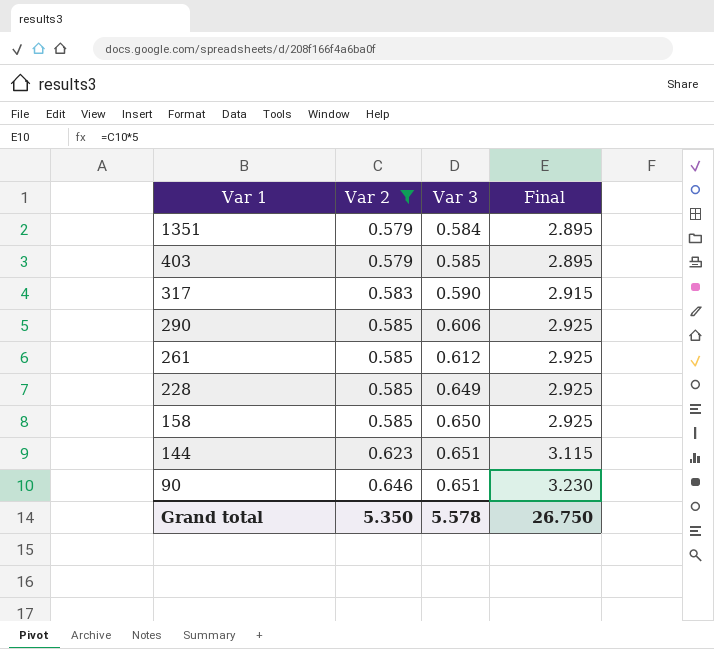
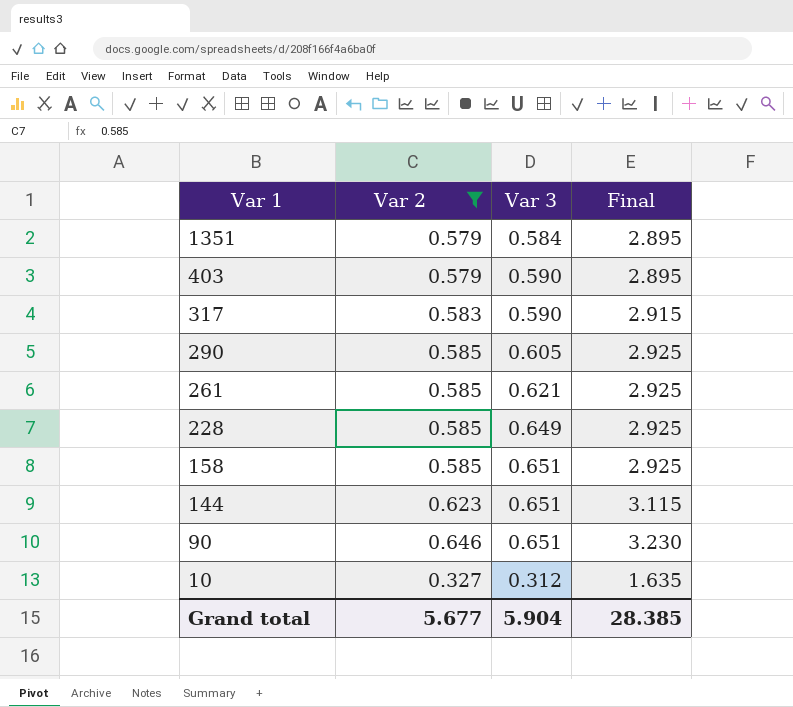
403 | Var 3: 0.585 -> 0.590
290 | Var 3: 0.606 -> 0.605
261 | Var 3: 0.612 -> 0.621
158 | Var 3: 0.650 -> 0.651
row 10: none -> 0.327 | 0.312 | 1.635
Grand total | Var 2: 5.350 -> 5.677
Grand total | Var 3: 5.578 -> 5.904
Grand total | Final: 26.750 -> 28.385

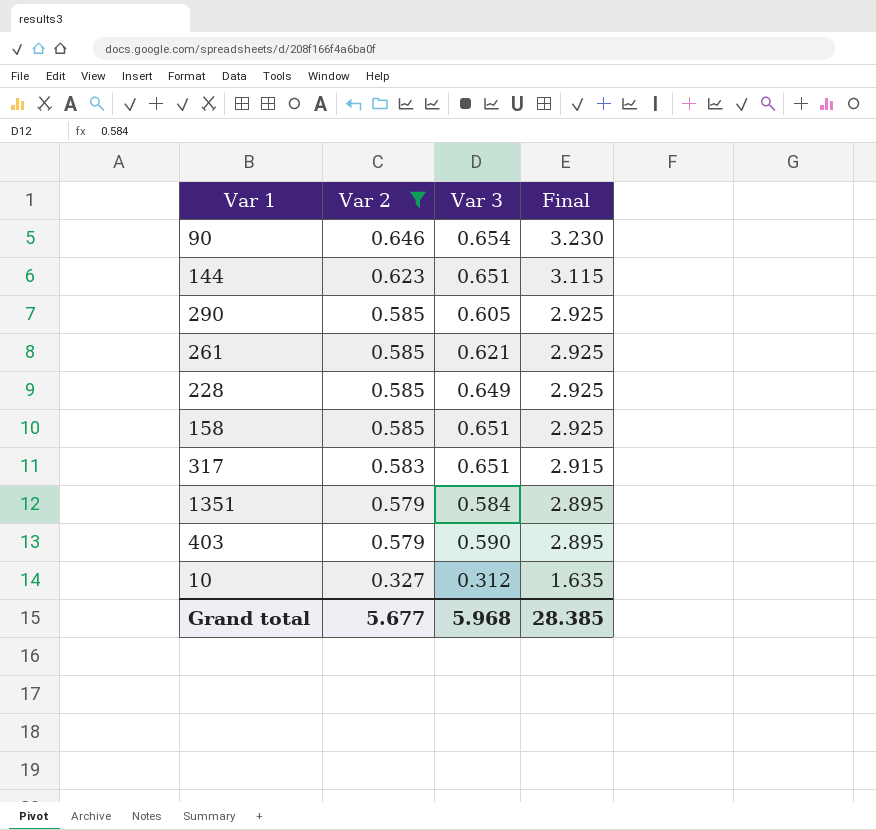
row order: Var 1 descending -> Var 2 descending
90 | Var 3: 0.651 -> 0.654
317 | Var 3: 0.590 -> 0.651
Grand total | Var 3: 5.904 -> 5.968

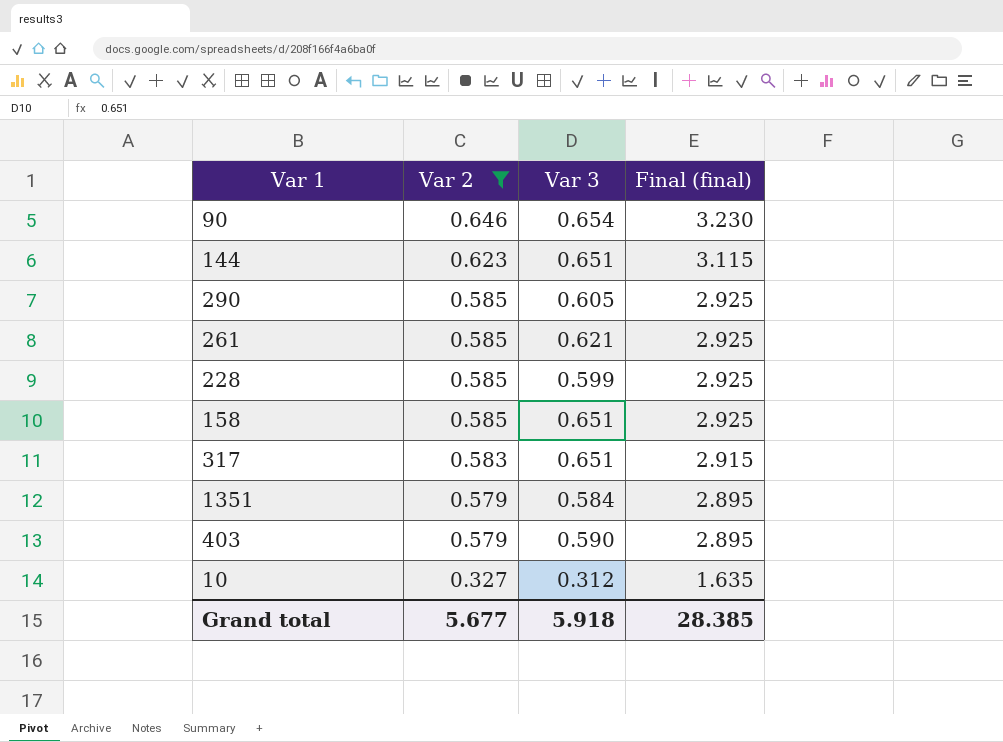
column name: Final -> Final (final)
228 | Var 3: 0.649 -> 0.599
Grand total | Var 3: 5.968 -> 5.918

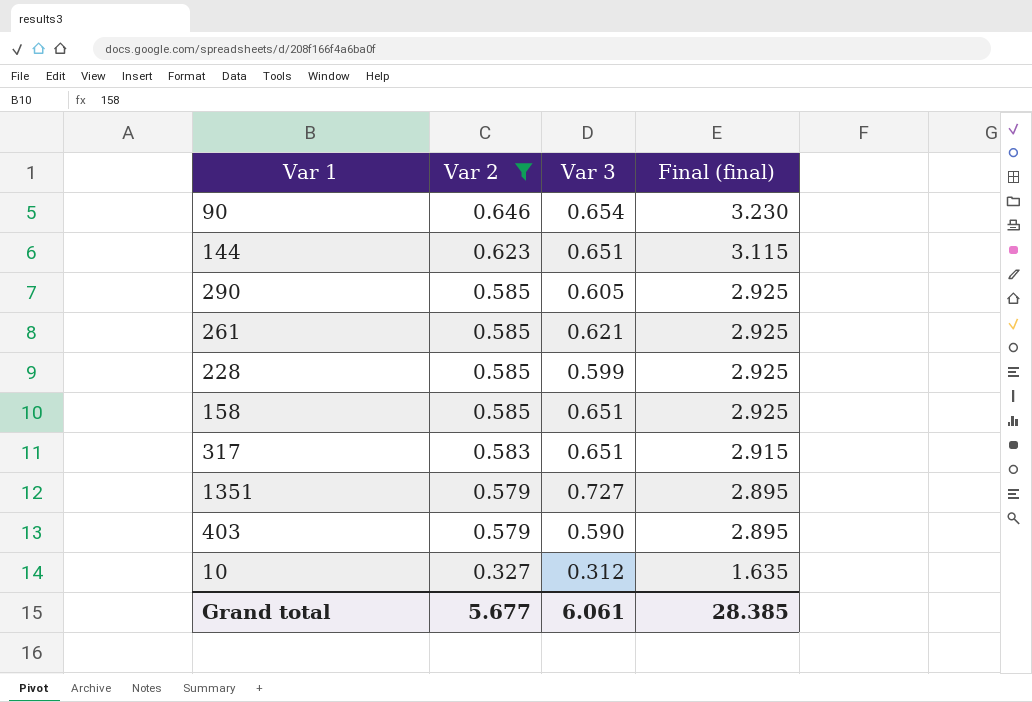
1351 | Var 3: 0.584 -> 0.727
Grand total | Var 3: 5.918 -> 6.061

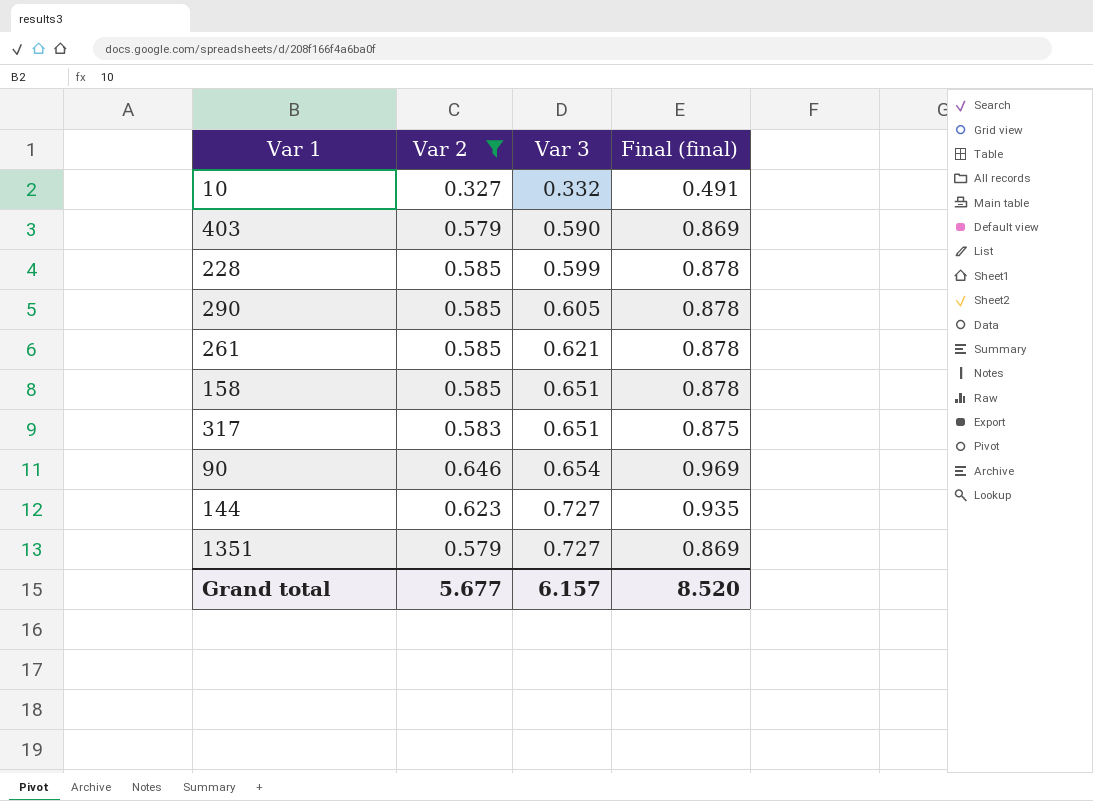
row order: Var 2 descending -> Var 3 ascending
column Final (final) | formula: [Var 2] * 5 -> [Var 2] * 1.5
10 | Var 3: 0.312 -> 0.332
144 | Var 3: 0.651 -> 0.727
Grand total | Var 3: 6.061 -> 6.157
Grand total | Final (final): 28.385 -> 8.520

